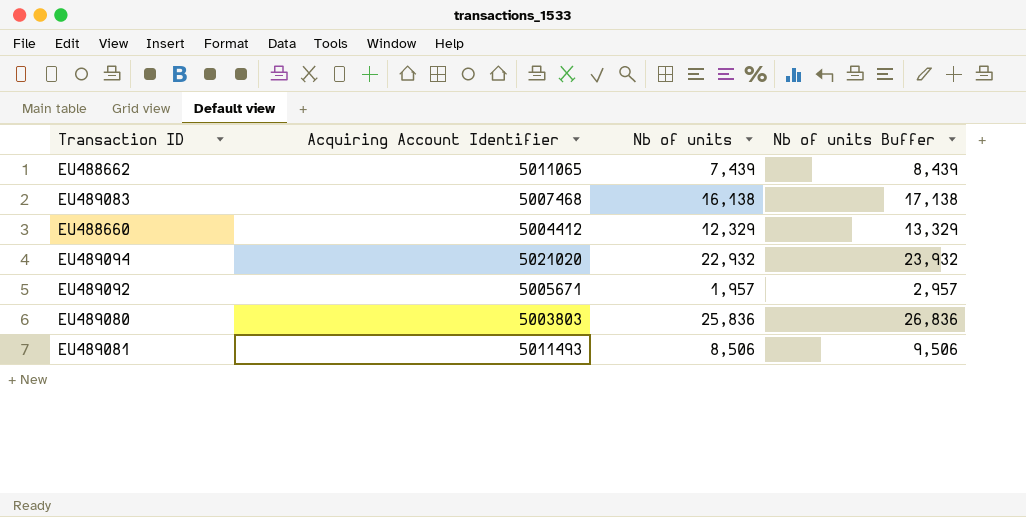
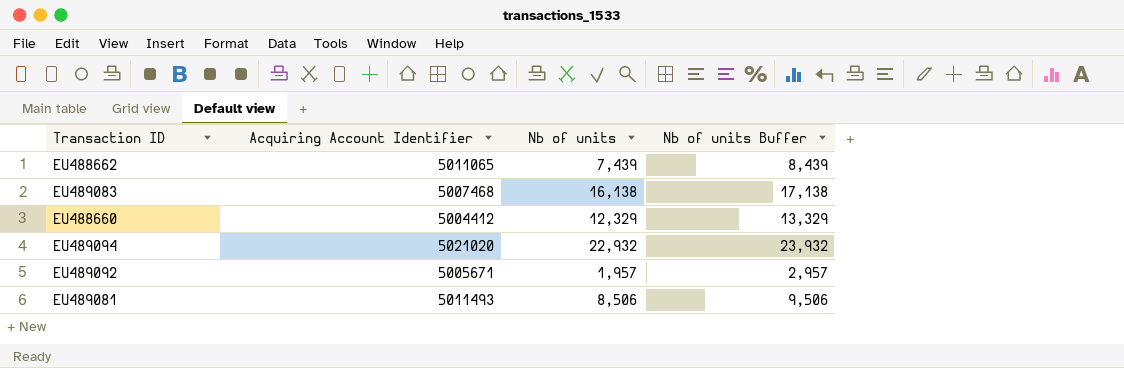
row EU489080: 5003803 | 25,836 | 26,836 -> none

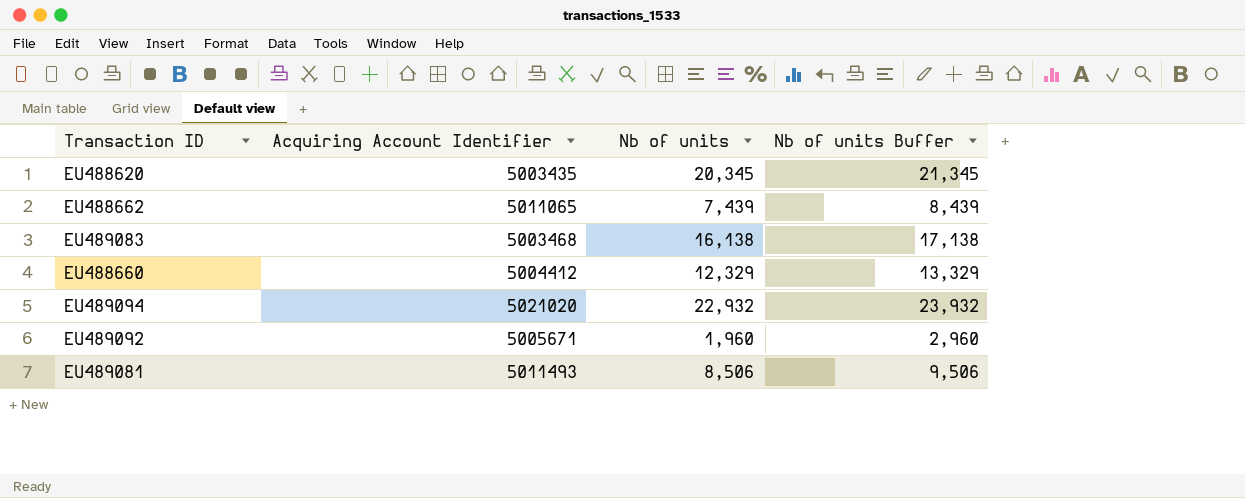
row EU488620: none -> 5003435 | 20,345 | 21,345
EU489083 | Acquiring Account Identifier: 5007468 -> 5003468
EU489092 | Nb of units: 1,957 -> 1,960
EU489092 | Nb of units Buffer: 2,957 -> 2,960

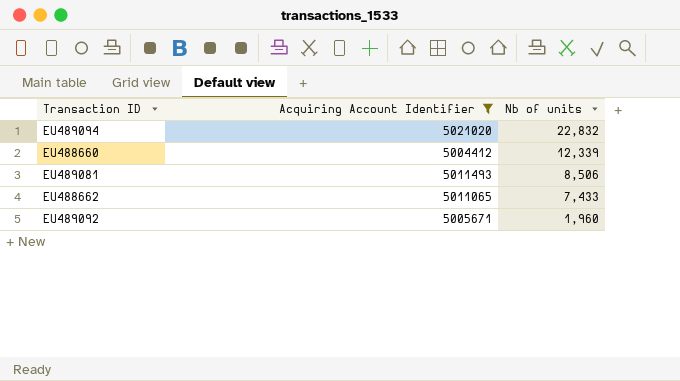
filter: none -> Acquiring Account Identifier >= 5004412
row order: none -> Nb of units descending
column Nb of units Buffer | formula: [Nb of units] + 1000 -> none
EU489094 | Nb of units: 22,932 -> 22,832
EU488660 | Nb of units: 12,329 -> 12,339
EU488662 | Nb of units: 7,439 -> 7,433

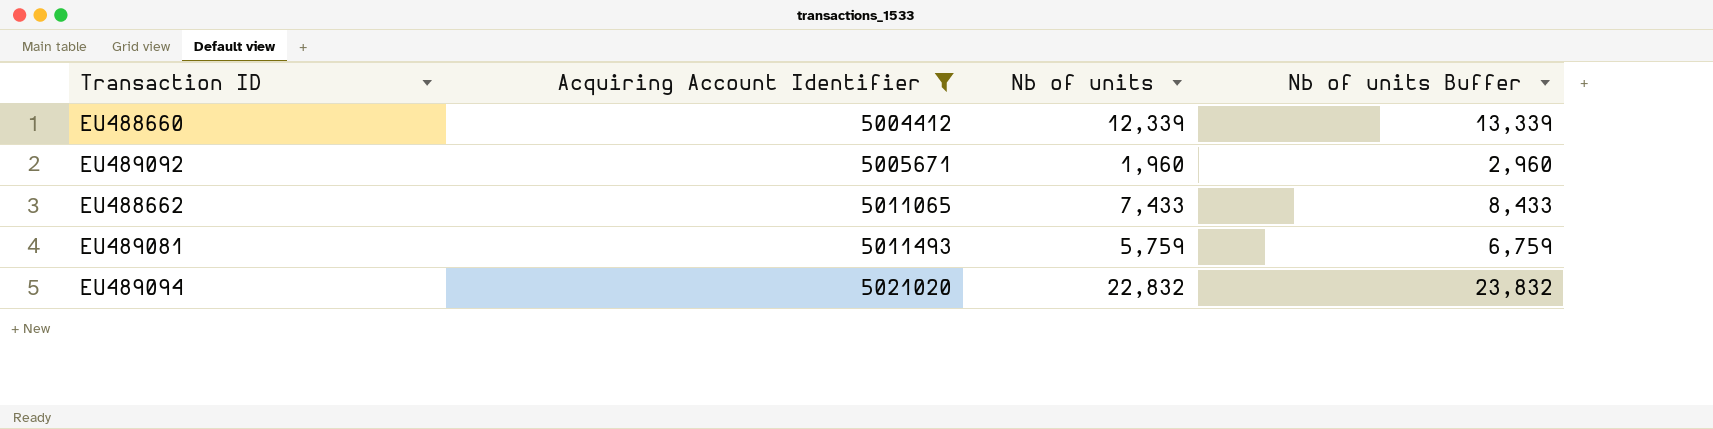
row order: Nb of units descending -> Acquiring Account Identifier ascending
column Nb of units Buffer | formula: none -> [Nb of units] + 1000
EU489081 | Nb of units: 8,506 -> 5,759

